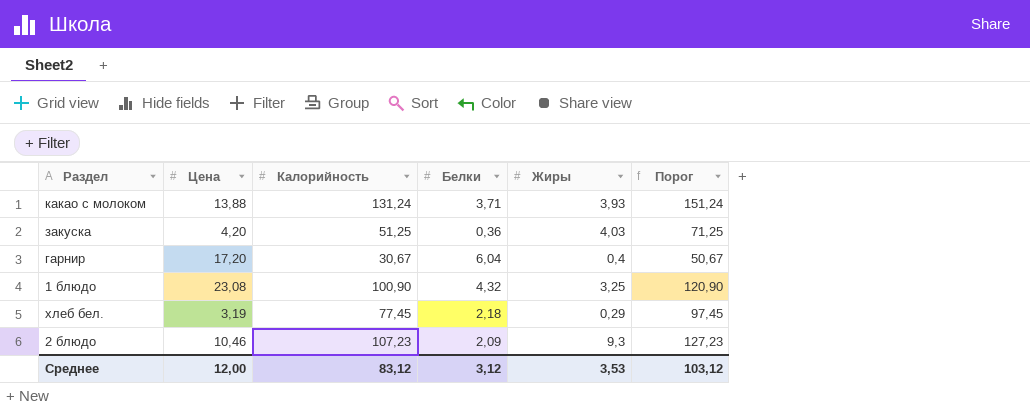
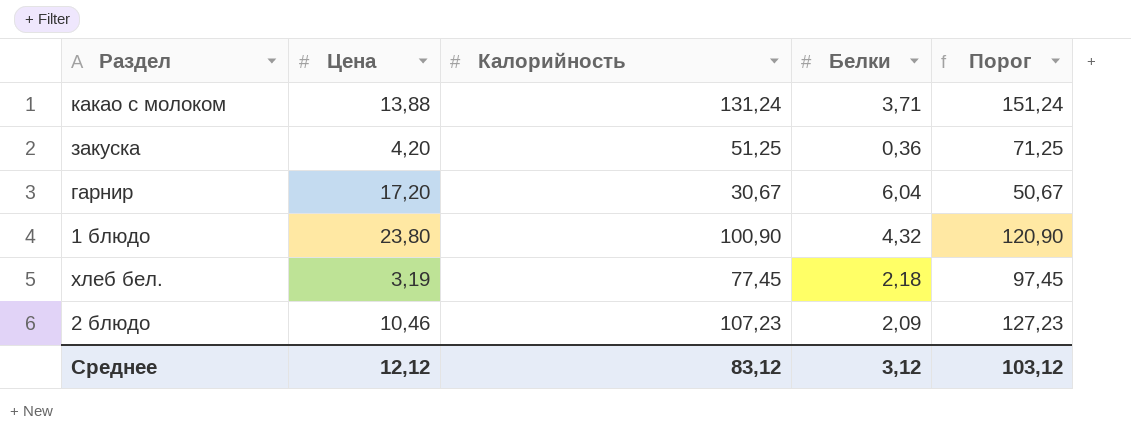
column Жиры | position: 5 -> none
1 блюдо | Цена: 23,08 -> 23,80
Среднее | Цена: 12,00 -> 12,12

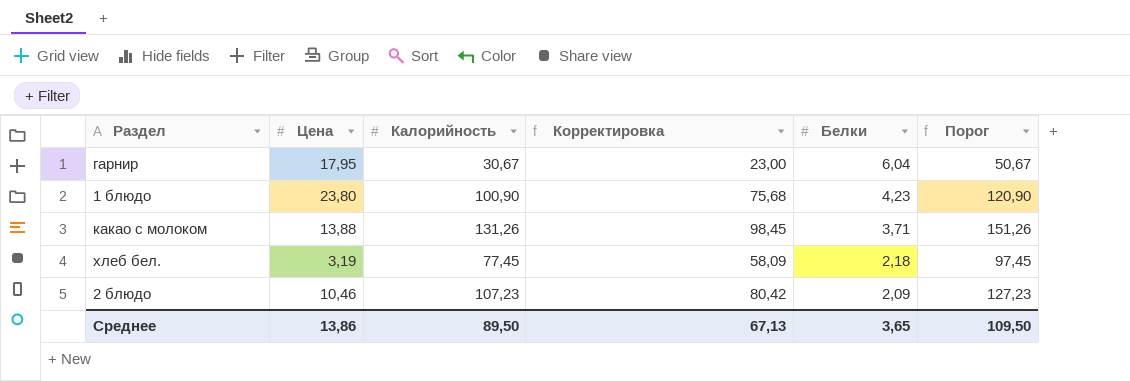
row order: none -> Белки descending
column Корректировка | formula: none -> [Калорийность] * 0,75
row закуска: 4,20 | 51,25 | 0,36 | 71,25 -> none
гарнир | Цена: 17,20 -> 17,95
1 блюдо | Белки: 4,32 -> 4,23
какао с молоком | Калорийность: 131,24 -> 131,26
какао с молоком | Порог: 151,24 -> 151,26
Среднее | Цена: 12,12 -> 13,86
Среднее | Калорийность: 83,12 -> 89,50
Среднее | Белки: 3,12 -> 3,65
Среднее | Порог: 103,12 -> 109,50

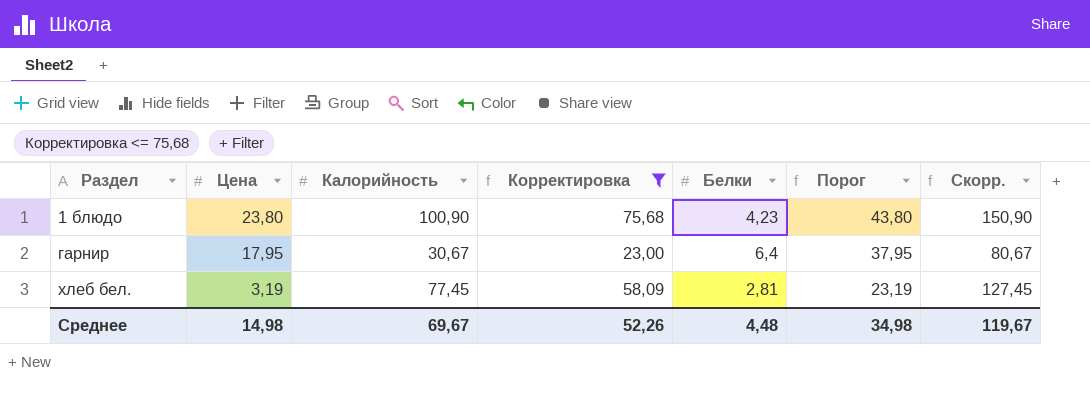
filter: none -> Корректировка <= 75,68
row order: Белки descending -> Раздел ascending
column Порог | formula: [Калорийность] + 20 -> [Цена] + 20
column Скорр. | formula: none -> [Калорийность] + 50
гарнир | Белки: 6,04 -> 6,4
хлеб бел. | Белки: 2,18 -> 2,81
Среднее | Цена: 13,86 -> 14,98
Среднее | Калорийность: 89,50 -> 69,67
Среднее | Корректировка: 67,13 -> 52,26
Среднее | Белки: 3,65 -> 4,48
Среднее | Порог: 109,50 -> 34,98

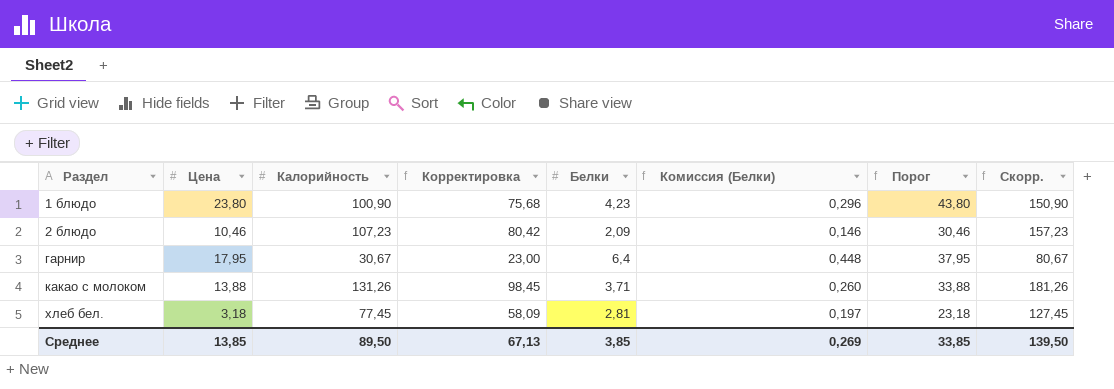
filter: Корректировка <= 75,68 -> none
column Комиссия (Белки) | formula: none -> [Белки] * 0,07
хлеб бел. | Цена: 3,19 -> 3,18
хлеб бел. | Порог: 23,19 -> 23,18
Среднее | Цена: 14,98 -> 13,85
Среднее | Калорийность: 69,67 -> 89,50
Среднее | Корректировка: 52,26 -> 67,13
Среднее | Белки: 4,48 -> 3,85
Среднее | Порог: 34,98 -> 33,85
Среднее | Скорр.: 119,67 -> 139,50

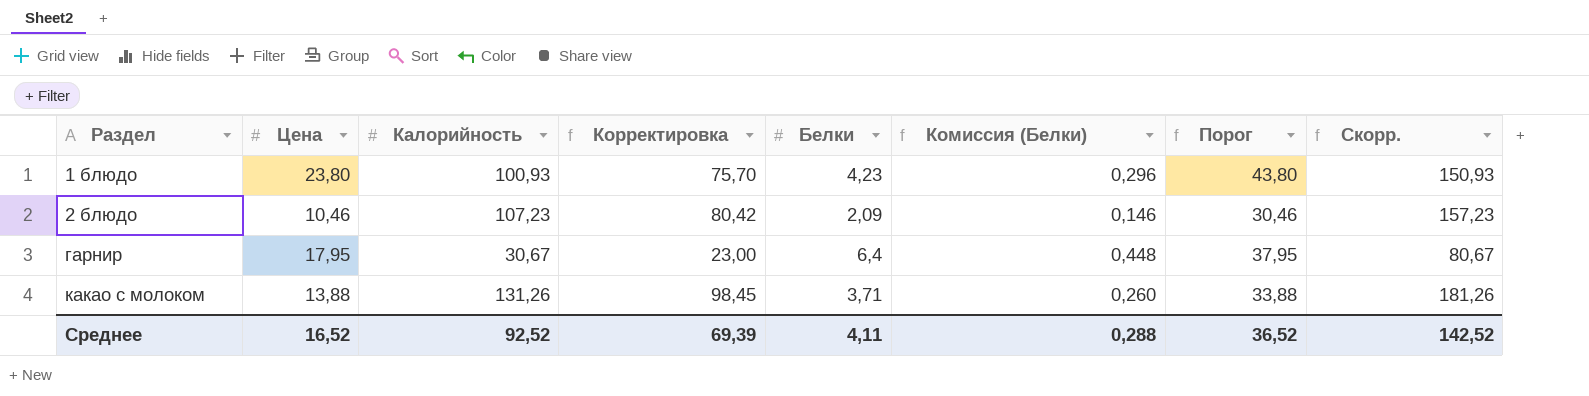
row хлеб бел.: 3,18 | 77,45 | 58,09 | 2,81 | 0,197 | 23,18 | 127,45 -> none
1 блюдо | Калорийность: 100,90 -> 100,93
1 блюдо | Корректировка: 75,68 -> 75,70
1 блюдо | Скорр.: 150,90 -> 150,93
Среднее | Цена: 13,85 -> 16,52
Среднее | Калорийность: 89,50 -> 92,52
Среднее | Корректировка: 67,13 -> 69,39
Среднее | Белки: 3,85 -> 4,11
Среднее | Комиссия (Белки): 0,269 -> 0,288
Среднее | Порог: 33,85 -> 36,52
Среднее | Скорр.: 139,50 -> 142,52

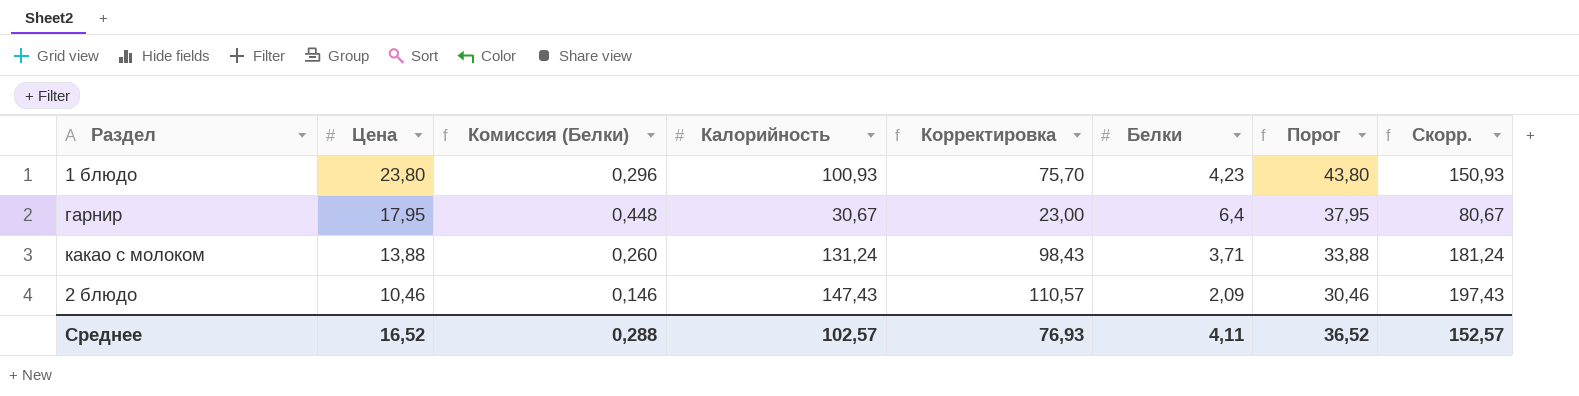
row order: Раздел ascending -> Цена descending
column Комиссия (Белки) | position: 6 -> 3
какао с молоком | Калорийность: 131,26 -> 131,24
какао с молоком | Корректировка: 98,45 -> 98,43
какао с молоком | Скорр.: 181,26 -> 181,24
2 блюдо | Калорийность: 107,23 -> 147,43
2 блюдо | Корректировка: 80,42 -> 110,57
2 блюдо | Скорр.: 157,23 -> 197,43
Среднее | Калорийность: 92,52 -> 102,57
Среднее | Корректировка: 69,39 -> 76,93
Среднее | Скорр.: 142,52 -> 152,57

